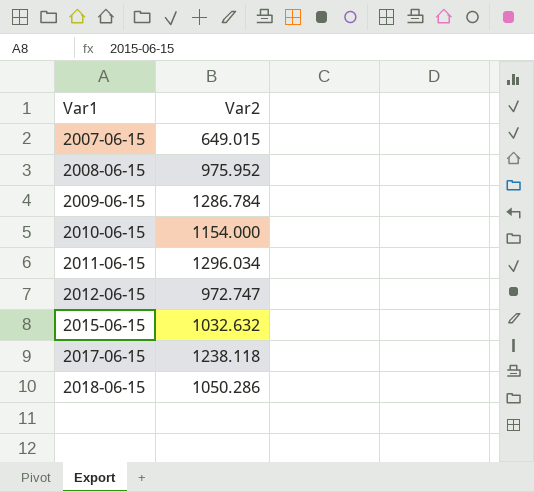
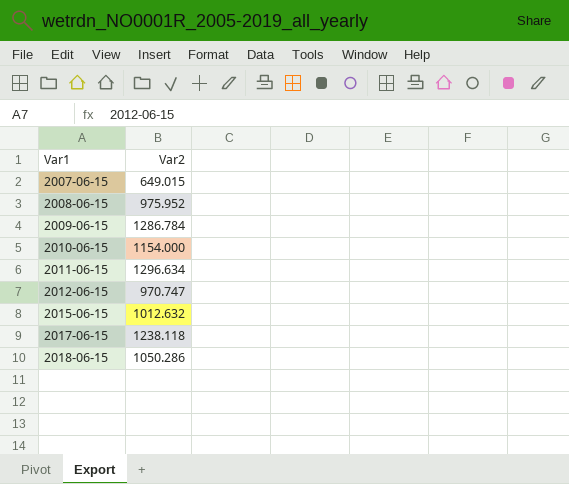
2011-06-15 | Var2: 1296.034 -> 1296.634
2012-06-15 | Var2: 972.747 -> 970.747
2015-06-15 | Var2: 1032.632 -> 1012.632

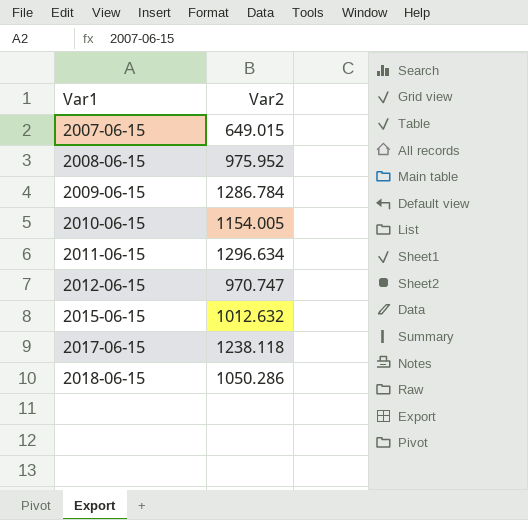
2010-06-15 | Var2: 1154.000 -> 1154.005

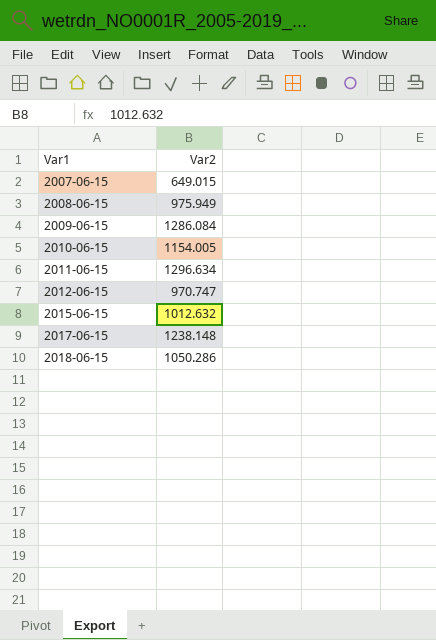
2008-06-15 | Var2: 975.952 -> 975.949
2009-06-15 | Var2: 1286.784 -> 1286.084
2017-06-15 | Var2: 1238.118 -> 1238.148

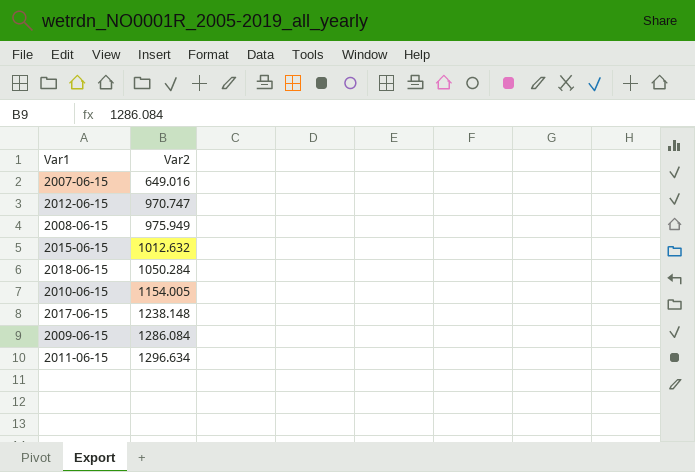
row order: Var1 ascending -> Var2 ascending
2007-06-15 | Var2: 649.015 -> 649.016
2018-06-15 | Var2: 1050.286 -> 1050.284

